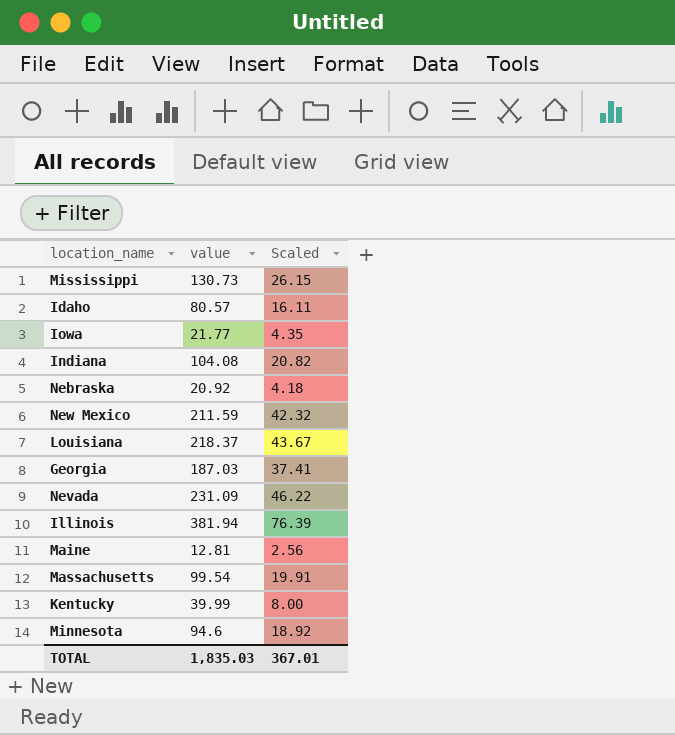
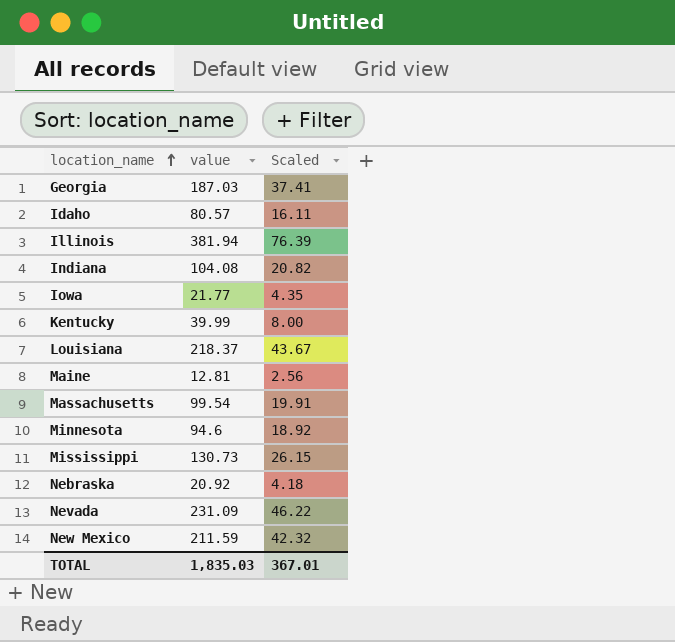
row order: none -> location_name ascending

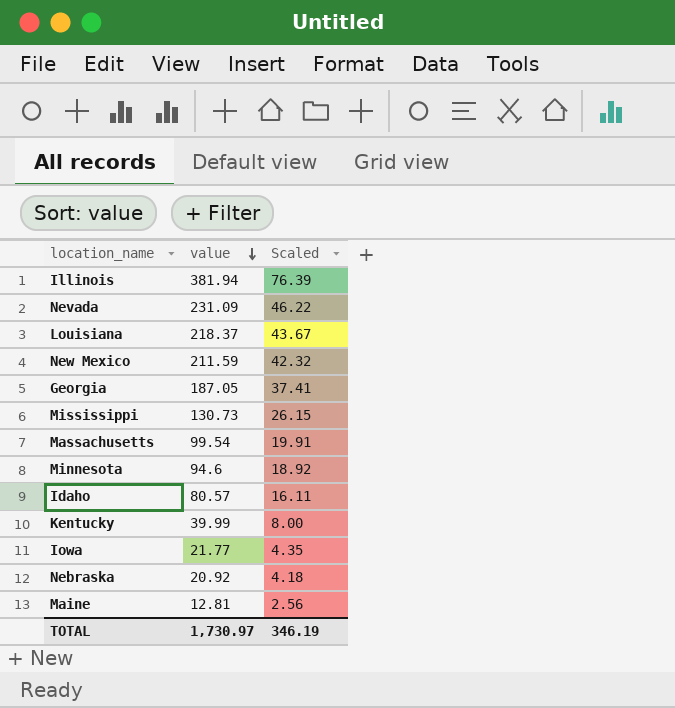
row order: location_name ascending -> value descending
row Indiana: 104.08 | 20.82 -> none
Georgia | value: 187.03 -> 187.05
TOTAL | value: 1,835.03 -> 1,730.97
TOTAL | Scaled: 367.01 -> 346.19

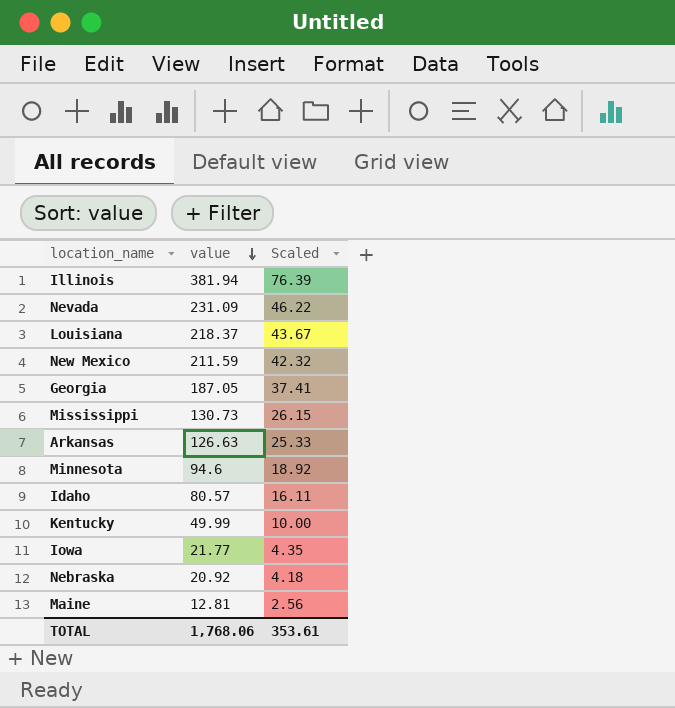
row Massachusetts: 99.54 | 19.91 -> none
row Arkansas: none -> 126.63 | 25.33
Kentucky | value: 39.99 -> 49.99
Kentucky | Scaled: 8.00 -> 10.00
TOTAL | value: 1,730.97 -> 1,768.06
TOTAL | Scaled: 346.19 -> 353.61

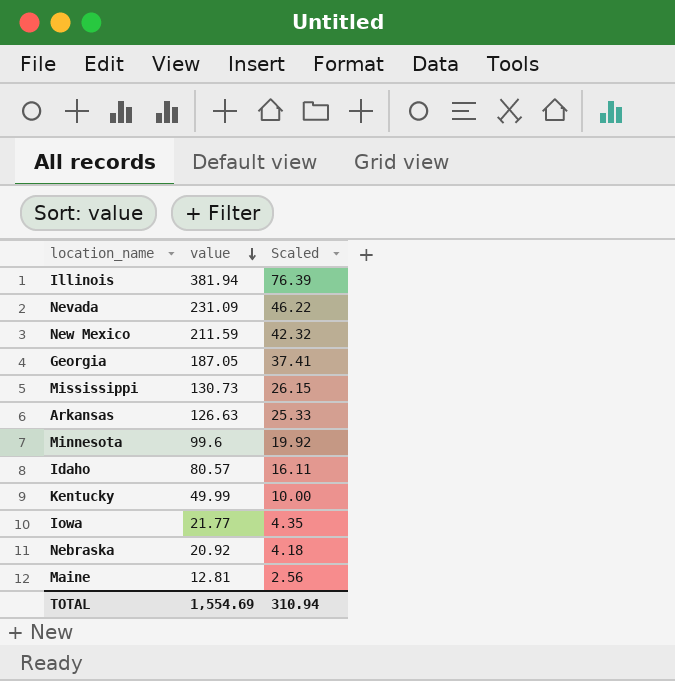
row Louisiana: 218.37 | 43.67 -> none
Minnesota | value: 94.6 -> 99.6
Minnesota | Scaled: 18.92 -> 19.92
TOTAL | value: 1,768.06 -> 1,554.69
TOTAL | Scaled: 353.61 -> 310.94

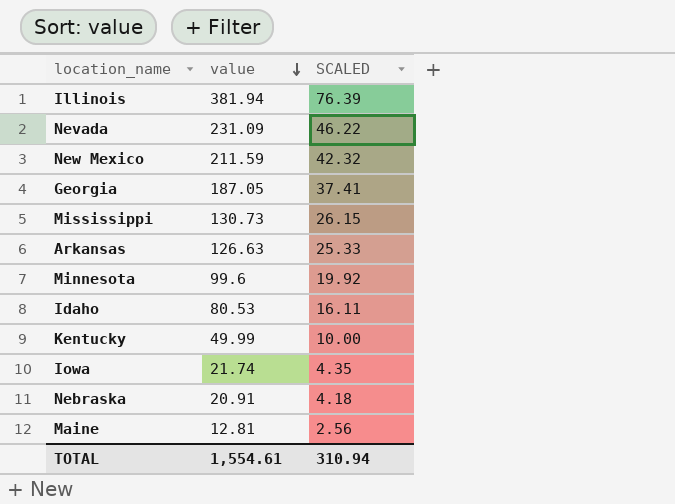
column name: Scaled -> SCALED
Idaho | value: 80.57 -> 80.53
Iowa | value: 21.77 -> 21.74
Nebraska | value: 20.92 -> 20.91
TOTAL | value: 1,554.69 -> 1,554.61

